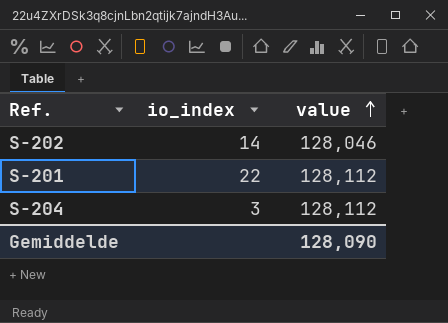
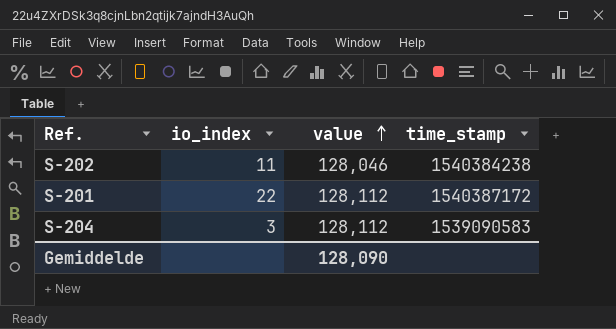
column time_stamp | position: none -> 4
S-202 | io_index: 14 -> 11

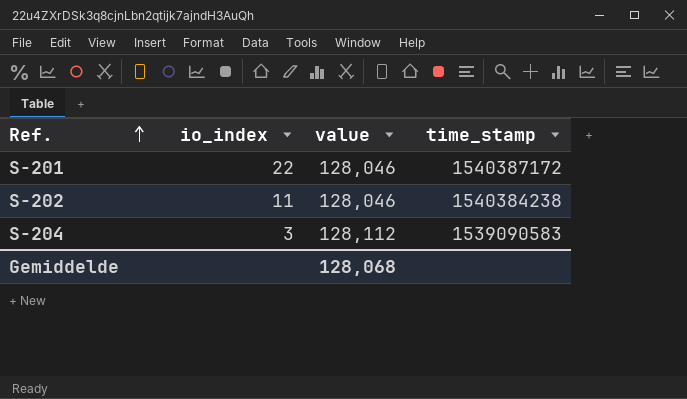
row order: value ascending -> Ref. ascending
S-201 | value: 128,112 -> 128,046
Gemiddelde | value: 128,090 -> 128,068

